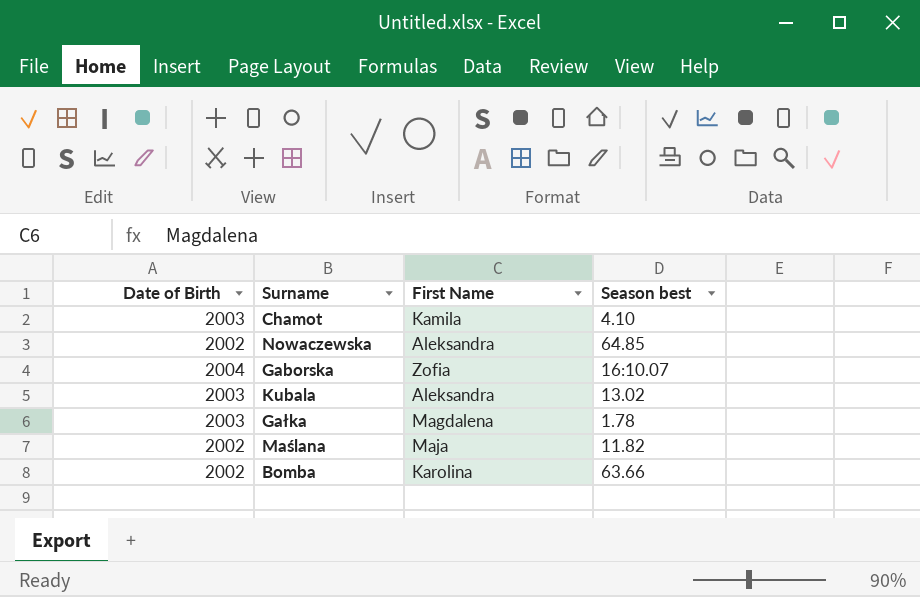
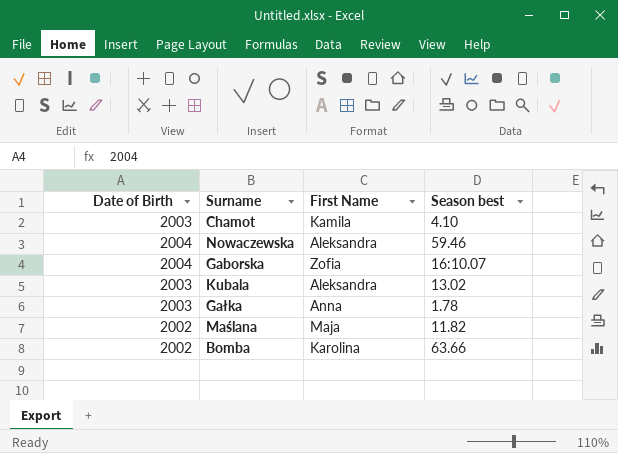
Nowaczewska | Date of Birth: 2002 -> 2004
Nowaczewska | Season best: 64.85 -> 59.46
Gałka | First Name: Magdalena -> Anna

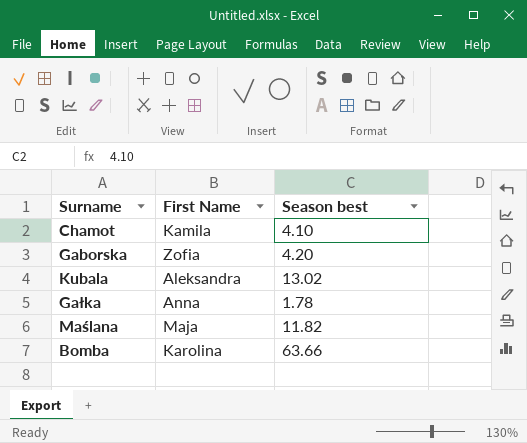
column Date of Birth | position: 1 -> none
row Nowaczewska: 2004 | Aleksandra | 59.46 -> none
Gaborska | Season best: 16:10.07 -> 4.20

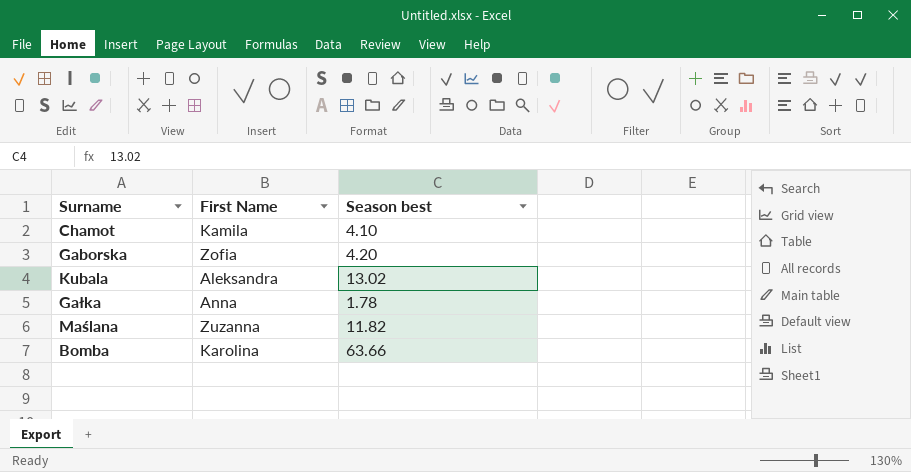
Maślana | First Name: Maja -> Zuzanna

